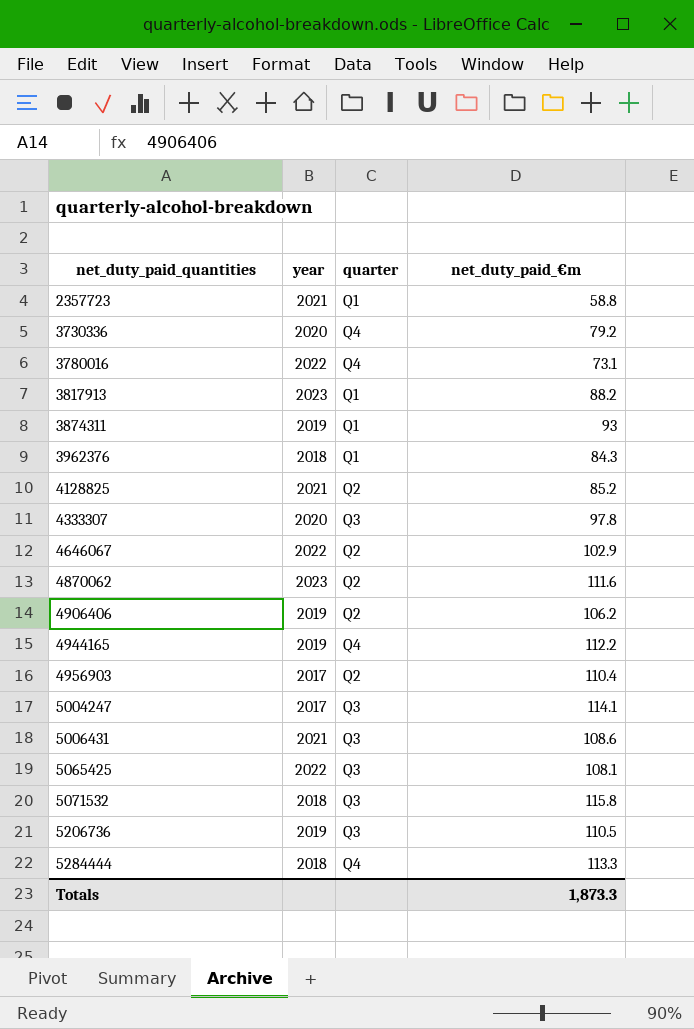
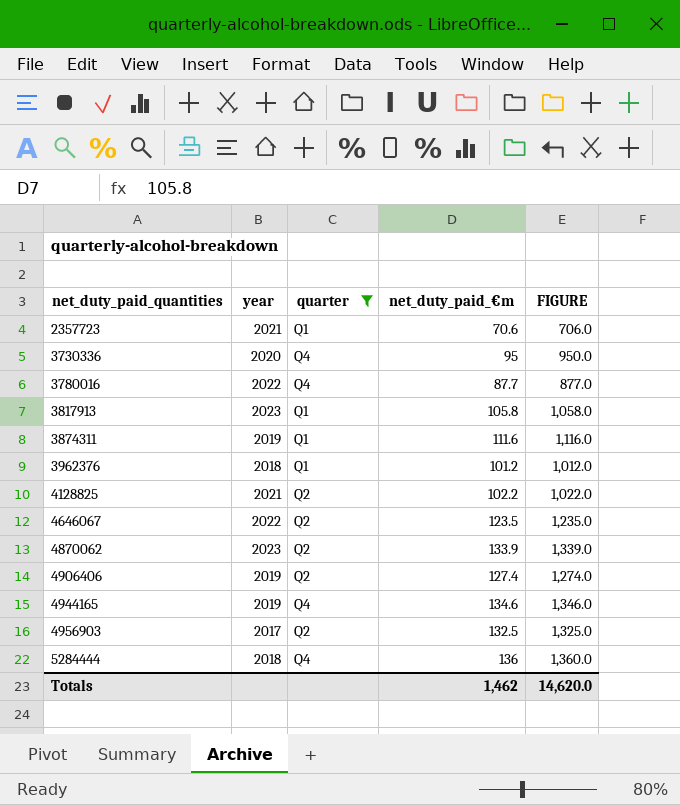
filter: none -> quarter != Q3
column FIGURE | formula: none -> [net_duty_paid_€m] * 10
2357723 | net_duty_paid_€m: 58.8 -> 70.6
3730336 | net_duty_paid_€m: 79.2 -> 95
3780016 | net_duty_paid_€m: 73.1 -> 87.7
3817913 | net_duty_paid_€m: 88.2 -> 105.8
3874311 | net_duty_paid_€m: 93 -> 111.6
3962376 | net_duty_paid_€m: 84.3 -> 101.2
4128825 | net_duty_paid_€m: 85.2 -> 102.2
4646067 | net_duty_paid_€m: 102.9 -> 123.5
4870062 | net_duty_paid_€m: 111.6 -> 133.9
4906406 | net_duty_paid_€m: 106.2 -> 127.4
4944165 | net_duty_paid_€m: 112.2 -> 134.6
4956903 | net_duty_paid_€m: 110.4 -> 132.5
5284444 | net_duty_paid_€m: 113.3 -> 136
Totals | net_duty_paid_€m: 1,873.3 -> 1,462

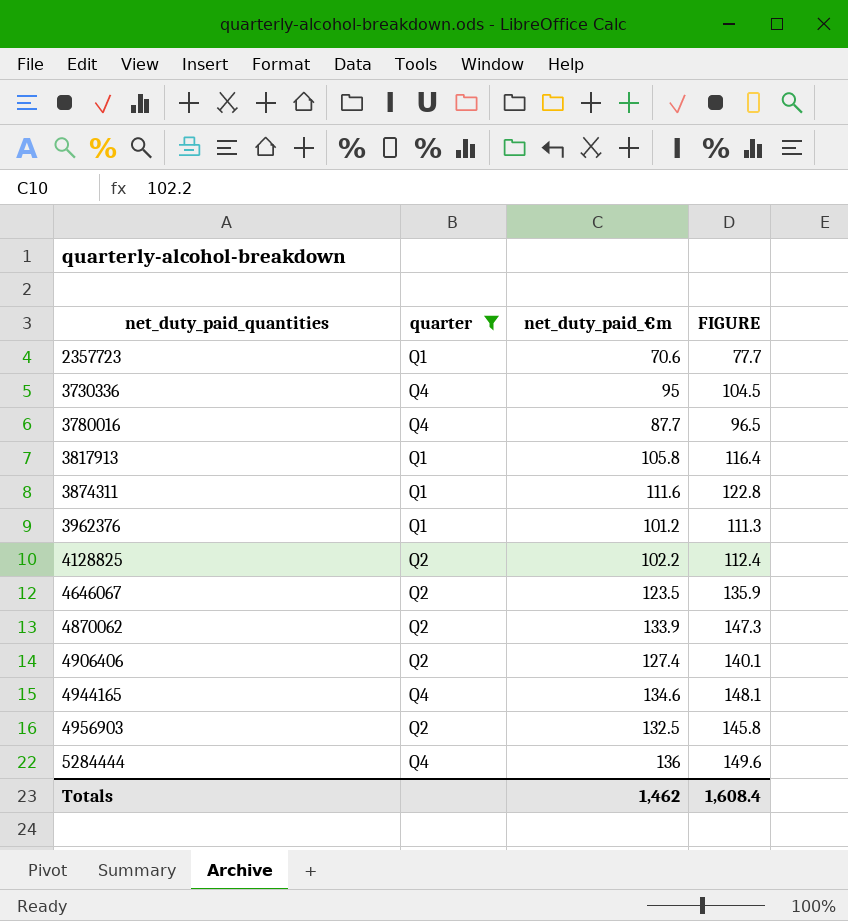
column year | position: 2 -> none
column FIGURE | formula: [net_duty_paid_€m] * 10 -> [net_duty_paid_€m] * 1.1
Totals | FIGURE: 14,620.0 -> 1,608.4

